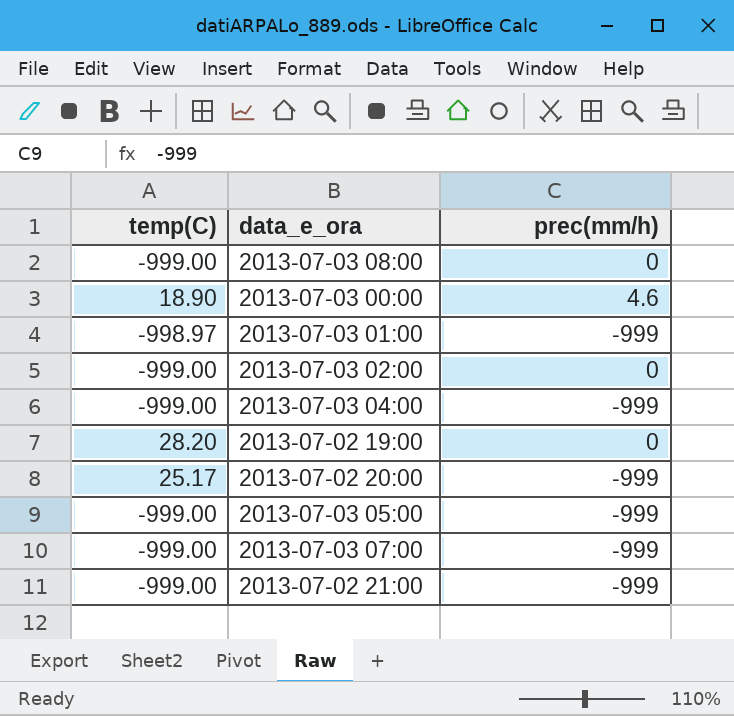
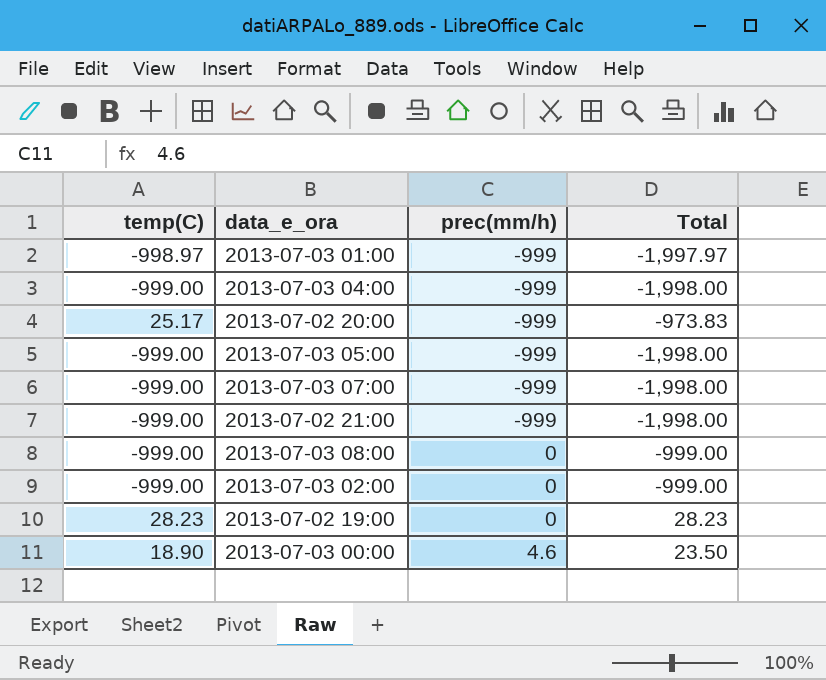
row order: none -> prec(mm/h) ascending
column Total | formula: none -> [temp(C)] + [prec(mm/h)]
2013-07-02 19:00 | temp(C): 28.20 -> 28.23

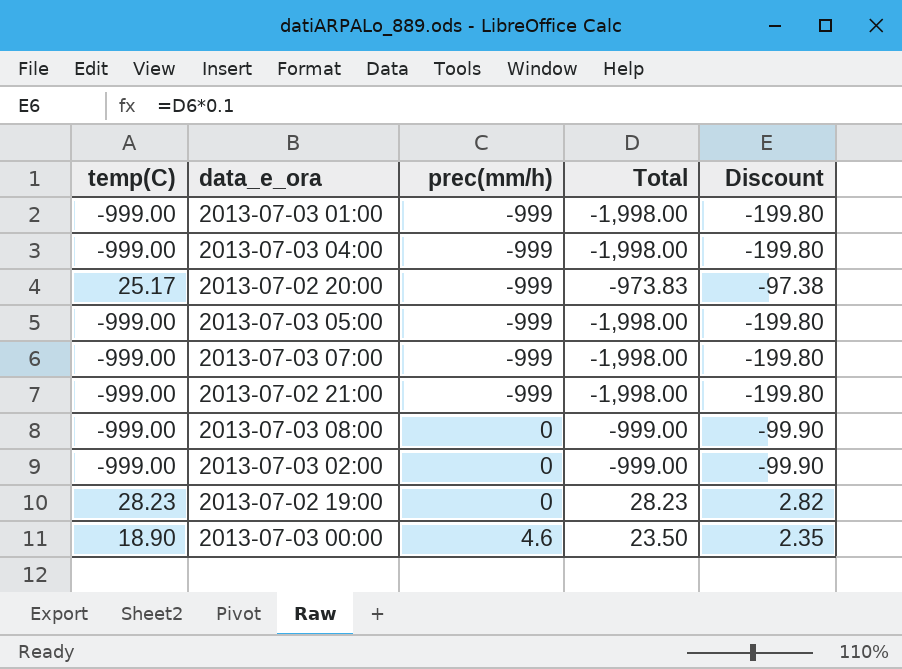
column Discount | formula: none -> [Total] * 0.1
2013-07-03 01:00 | temp(C): -998.97 -> -999.00
2013-07-03 01:00 | Total: -1,997.97 -> -1,998.00

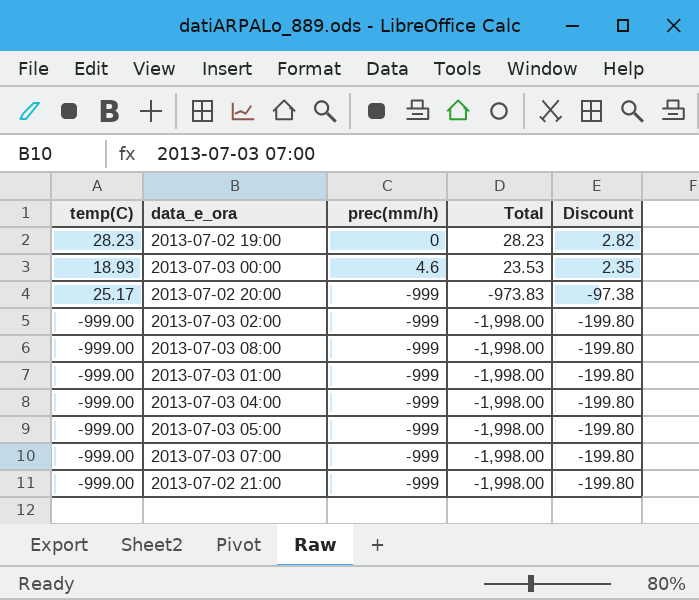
row order: prec(mm/h) ascending -> Total descending
2013-07-03 00:00 | temp(C): 18.90 -> 18.93
2013-07-03 00:00 | Total: 23.50 -> 23.53
2013-07-03 02:00 | prec(mm/h): 0 -> -999
2013-07-03 02:00 | Total: -999.00 -> -1,998.00
2013-07-03 02:00 | Discount: -99.90 -> -199.80
2013-07-03 08:00 | prec(mm/h): 0 -> -999
2013-07-03 08:00 | Total: -999.00 -> -1,998.00
2013-07-03 08:00 | Discount: -99.90 -> -199.80

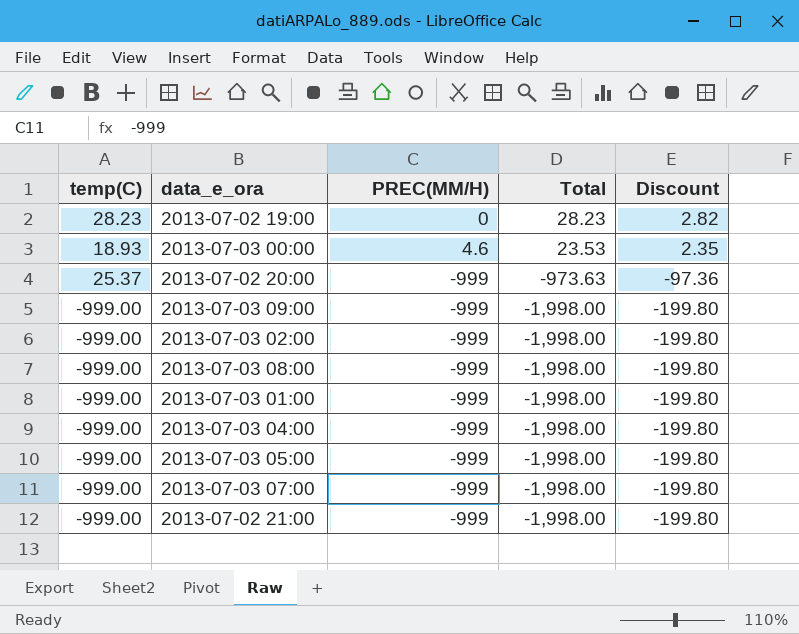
column name: prec(mm/h) -> PREC(MM/H)
2013-07-02 20:00 | temp(C): 25.17 -> 25.37
2013-07-02 20:00 | Total: -973.83 -> -973.63
2013-07-02 20:00 | Discount: -97.38 -> -97.36
row 2013-07-03 09:00: none -> -999.00 | -999 | -1,998.00 | -199.80

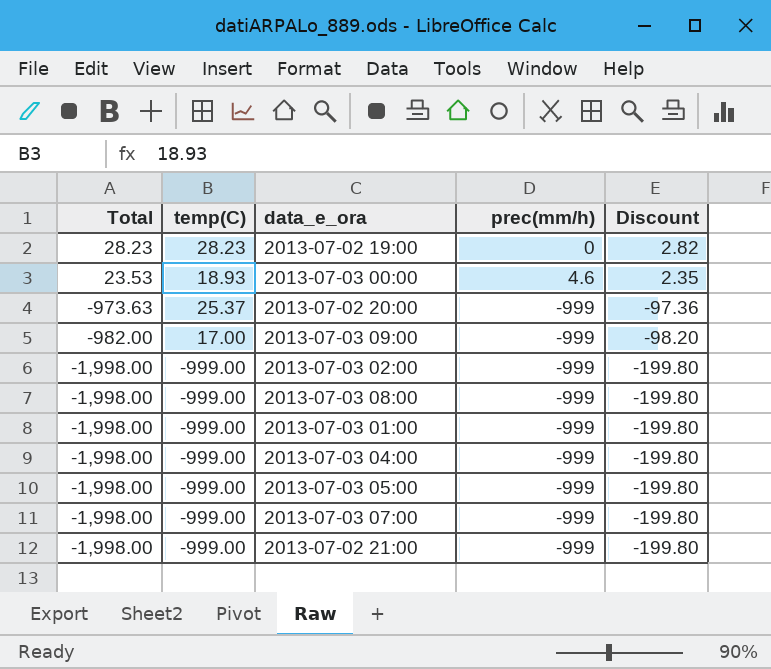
column Total | position: 4 -> 1
column name: PREC(MM/H) -> prec(mm/h)
2013-07-03 09:00 | Total: -1,998.00 -> -982.00
2013-07-03 09:00 | temp(C): -999.00 -> 17.00
2013-07-03 09:00 | Discount: -199.80 -> -98.20

